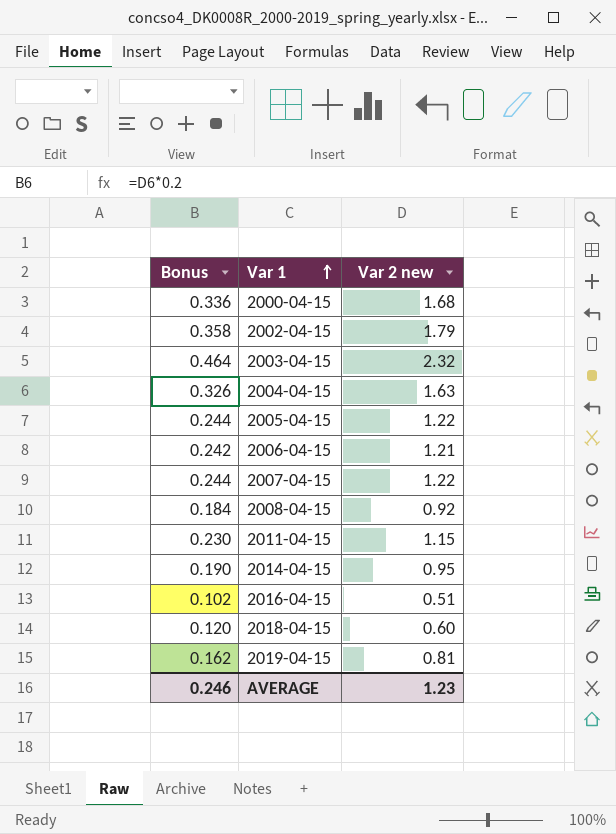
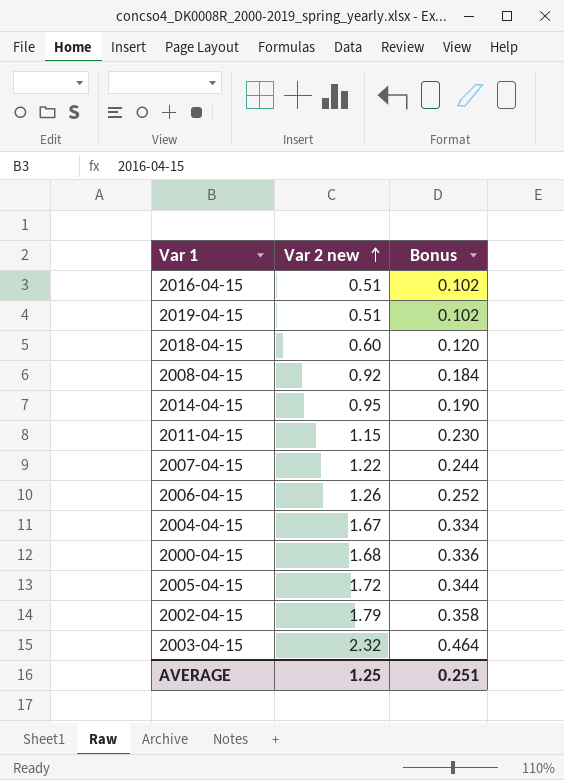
row order: Var 1 ascending -> Var 2 new ascending
column Bonus | position: 1 -> 3
2019-04-15 | Var 2 new: 0.81 -> 0.51
2019-04-15 | Bonus: 0.162 -> 0.102
2006-04-15 | Var 2 new: 1.21 -> 1.26
2006-04-15 | Bonus: 0.242 -> 0.252
2004-04-15 | Var 2 new: 1.63 -> 1.67
2004-04-15 | Bonus: 0.326 -> 0.334
2005-04-15 | Var 2 new: 1.22 -> 1.72
2005-04-15 | Bonus: 0.244 -> 0.344
AVERAGE | Var 2 new: 1.23 -> 1.25
AVERAGE | Bonus: 0.246 -> 0.251

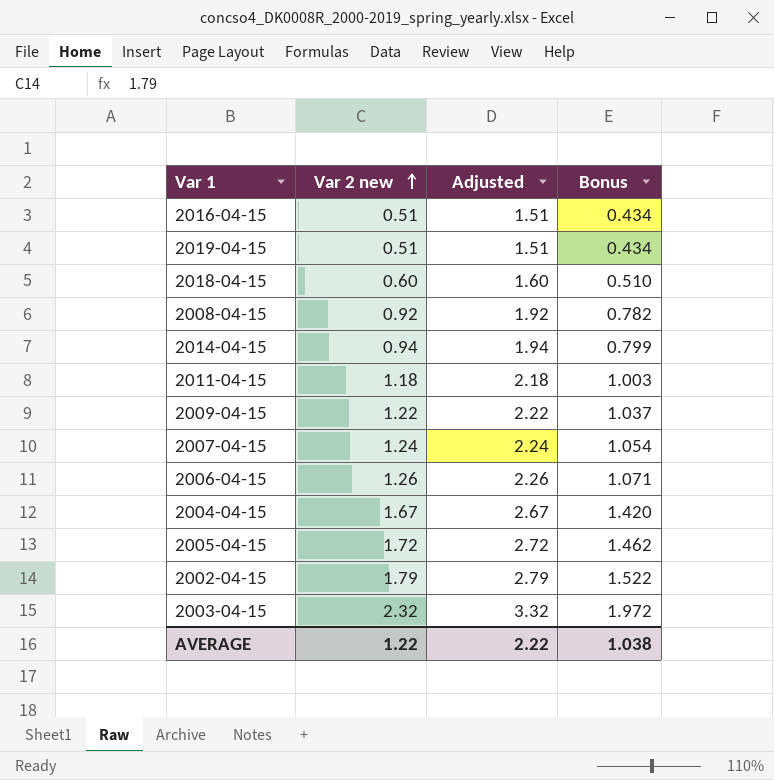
column Adjusted | formula: none -> [Var 2 new] + 1
column Bonus | formula: [Var 2 new] * 0.2 -> [Var 2 new] * 0.85
row 2000-04-15: 1.68 | 0.336 -> none
2014-04-15 | Var 2 new: 0.95 -> 0.94
2011-04-15 | Var 2 new: 1.15 -> 1.18
row 2009-04-15: none -> 1.22 | 2.22 | 1.037
2007-04-15 | Var 2 new: 1.22 -> 1.24
AVERAGE | Var 2 new: 1.25 -> 1.22
AVERAGE | Bonus: 0.251 -> 1.038

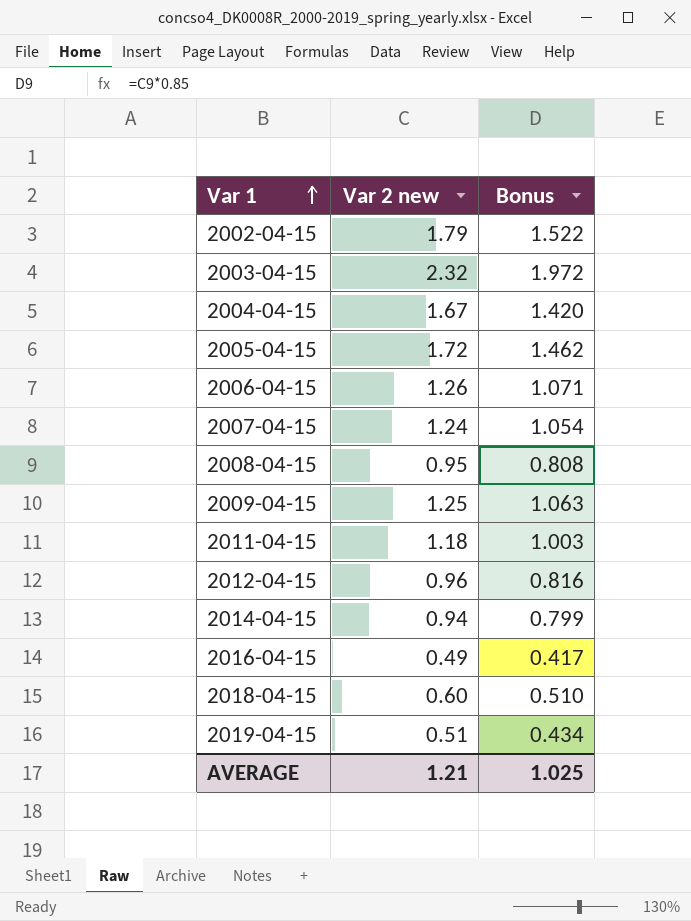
row order: Var 2 new ascending -> Var 1 ascending
column Adjusted | formula: [Var 2 new] + 1 -> none
2008-04-15 | Var 2 new: 0.92 -> 0.95
2008-04-15 | Bonus: 0.782 -> 0.808
2009-04-15 | Var 2 new: 1.22 -> 1.25
2009-04-15 | Bonus: 1.037 -> 1.063
row 2012-04-15: none -> 0.96 | 0.816
2016-04-15 | Var 2 new: 0.51 -> 0.49
2016-04-15 | Bonus: 0.434 -> 0.417
AVERAGE | Var 2 new: 1.22 -> 1.21
AVERAGE | Bonus: 1.038 -> 1.025

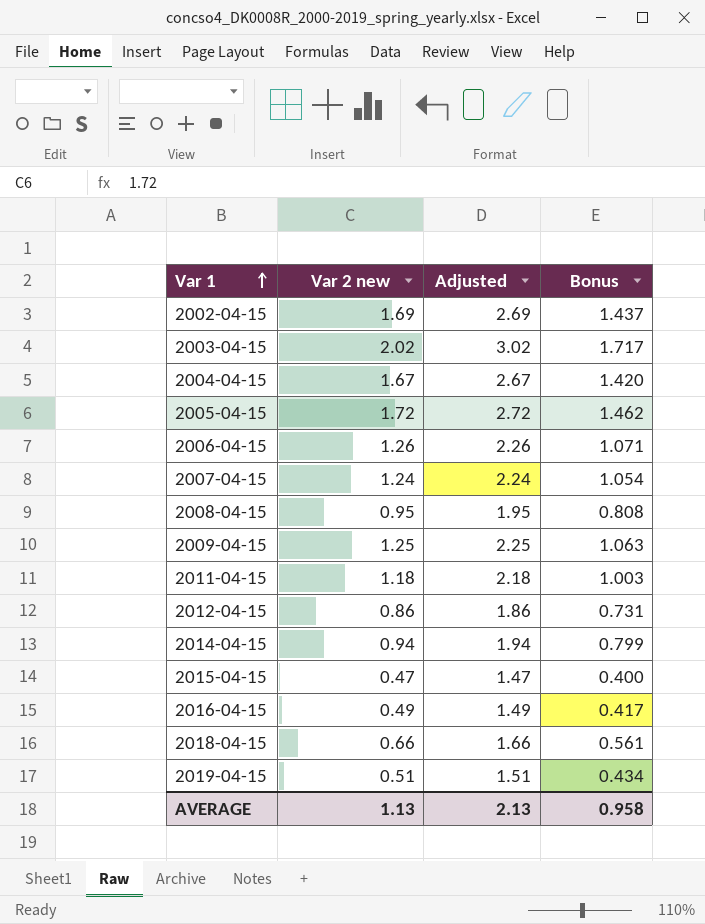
column Adjusted | formula: none -> [Var 2 new] + 1
2002-04-15 | Var 2 new: 1.79 -> 1.69
2002-04-15 | Bonus: 1.522 -> 1.437
2003-04-15 | Var 2 new: 2.32 -> 2.02
2003-04-15 | Bonus: 1.972 -> 1.717
2012-04-15 | Var 2 new: 0.96 -> 0.86
2012-04-15 | Bonus: 0.816 -> 0.731
row 2015-04-15: none -> 0.47 | 1.47 | 0.400
2018-04-15 | Var 2 new: 0.60 -> 0.66
2018-04-15 | Bonus: 0.510 -> 0.561
AVERAGE | Var 2 new: 1.21 -> 1.13
AVERAGE | Bonus: 1.025 -> 0.958

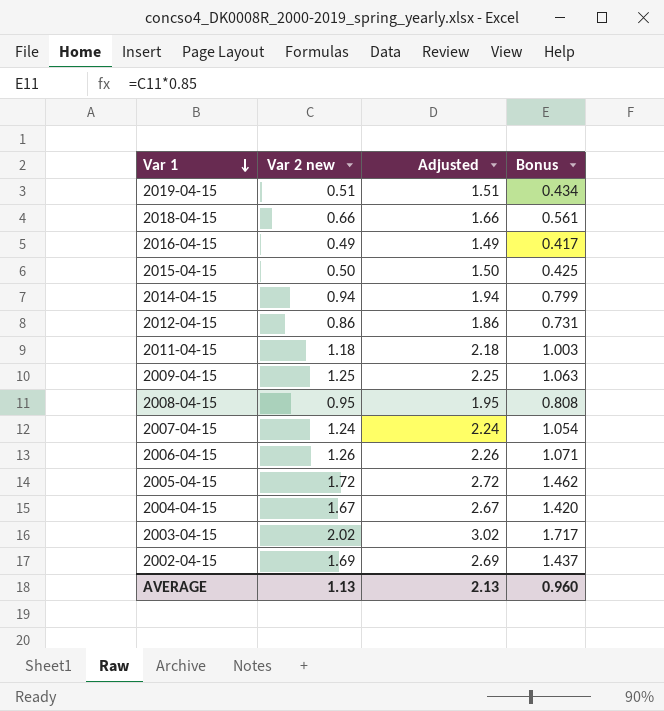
row order: Var 1 ascending -> Var 1 descending
2015-04-15 | Var 2 new: 0.47 -> 0.50
2015-04-15 | Adjusted: 1.47 -> 1.50
2015-04-15 | Bonus: 0.400 -> 0.425
AVERAGE | Bonus: 0.958 -> 0.960

